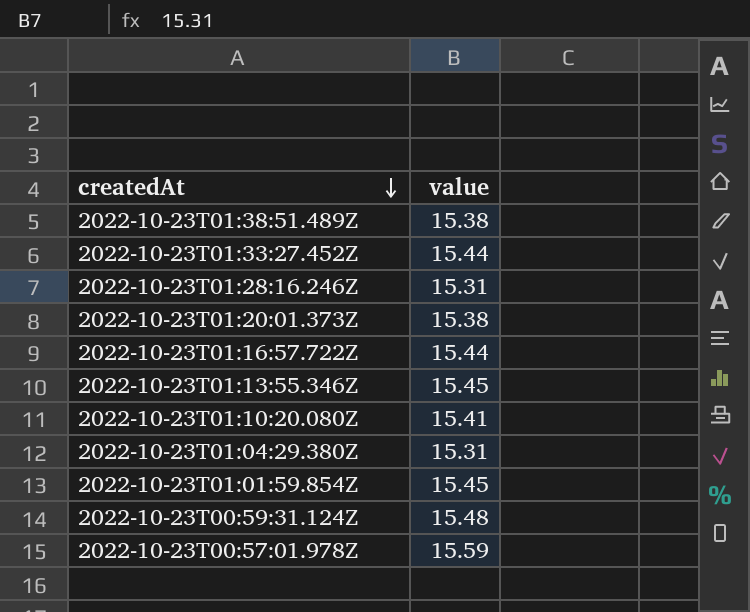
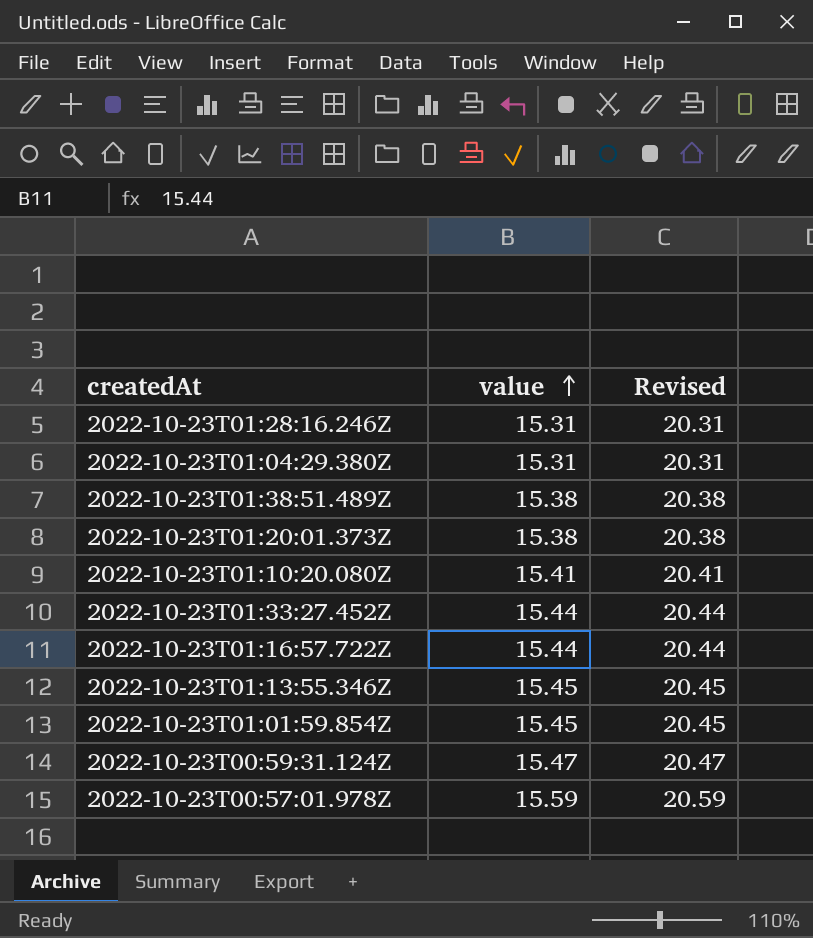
row order: createdAt descending -> value ascending
column Revised | formula: none -> [value] + 5
2022-10-23T00:59:31.124Z | value: 15.48 -> 15.47

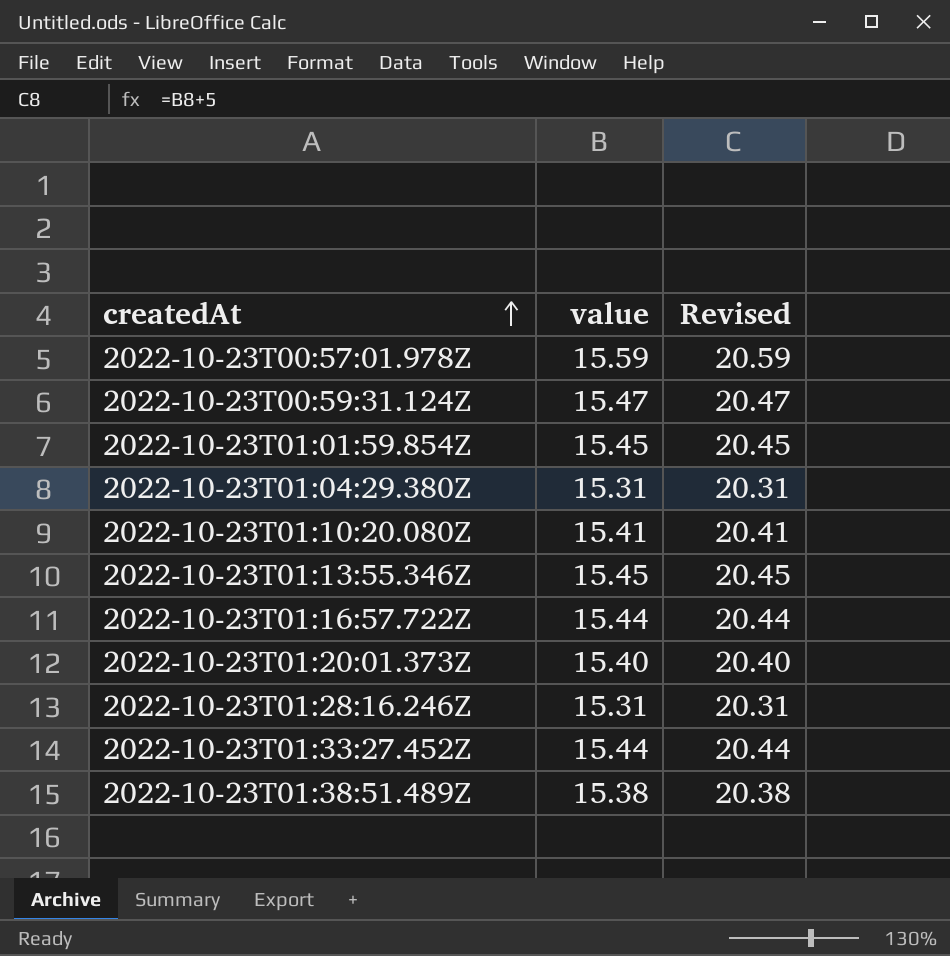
row order: value ascending -> createdAt ascending
2022-10-23T01:20:01.373Z | value: 15.38 -> 15.40
2022-10-23T01:20:01.373Z | Revised: 20.38 -> 20.40

